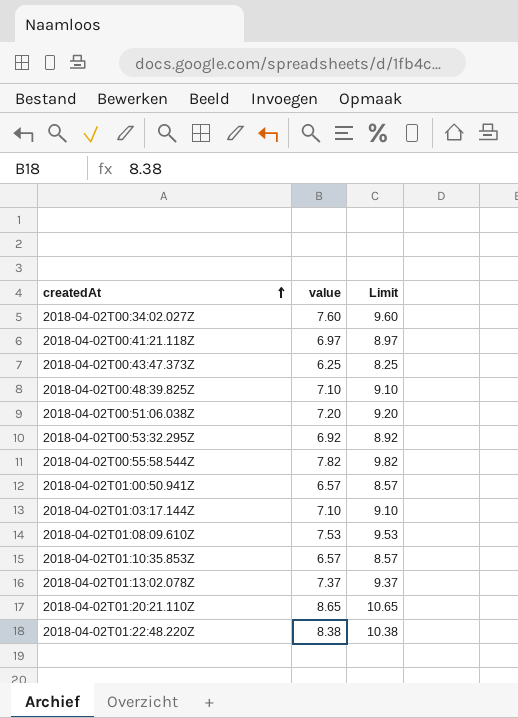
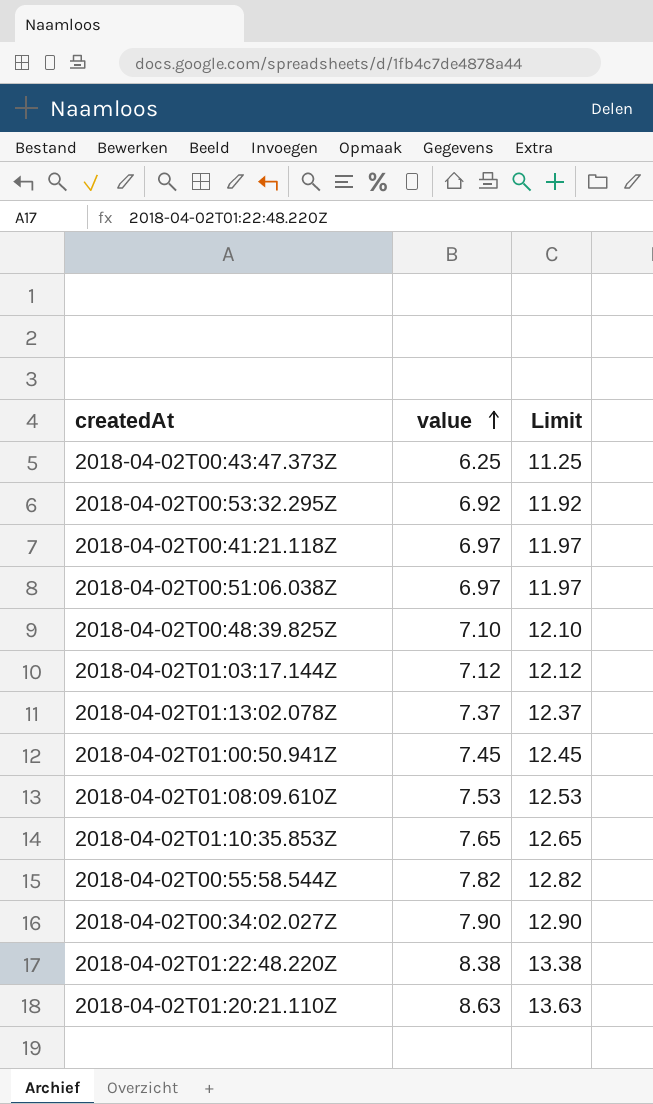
row order: createdAt ascending -> value ascending
column Limit | formula: [value] + 2 -> [value] + 5
2018-04-02T00:51:06.038Z | value: 7.20 -> 6.97
2018-04-02T01:03:17.144Z | value: 7.10 -> 7.12
2018-04-02T01:00:50.941Z | value: 6.57 -> 7.45
2018-04-02T01:10:35.853Z | value: 6.57 -> 7.65
2018-04-02T00:34:02.027Z | value: 7.60 -> 7.90
2018-04-02T01:20:21.110Z | value: 8.65 -> 8.63

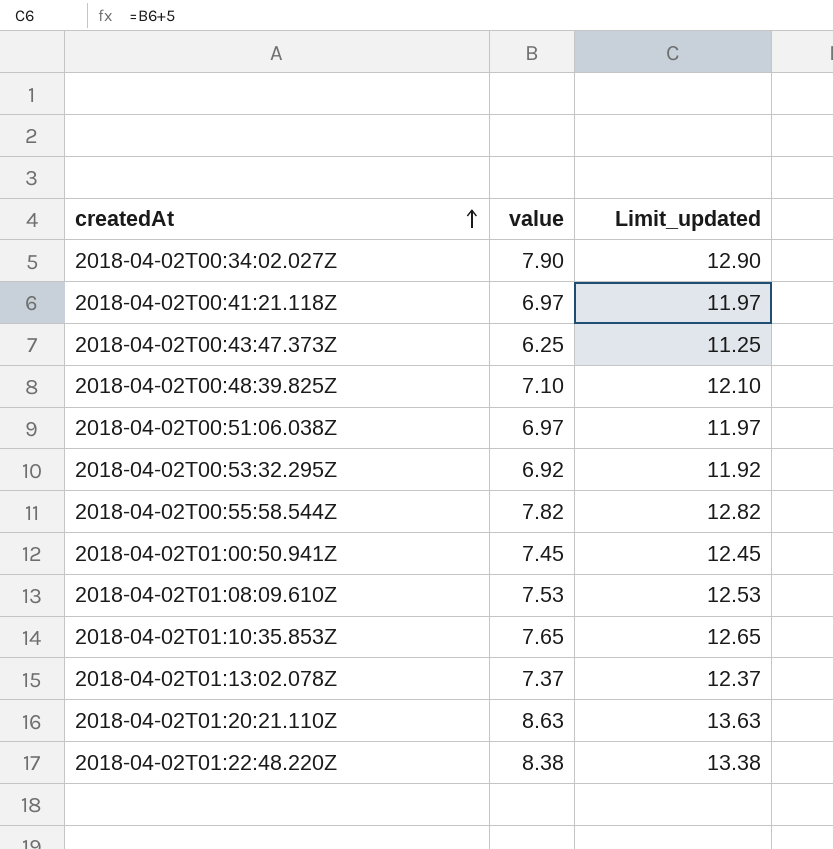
row order: value ascending -> createdAt ascending
column name: Limit -> Limit_updated
row 2018-04-02T01:03:17.144Z: 7.12 | 12.12 -> none

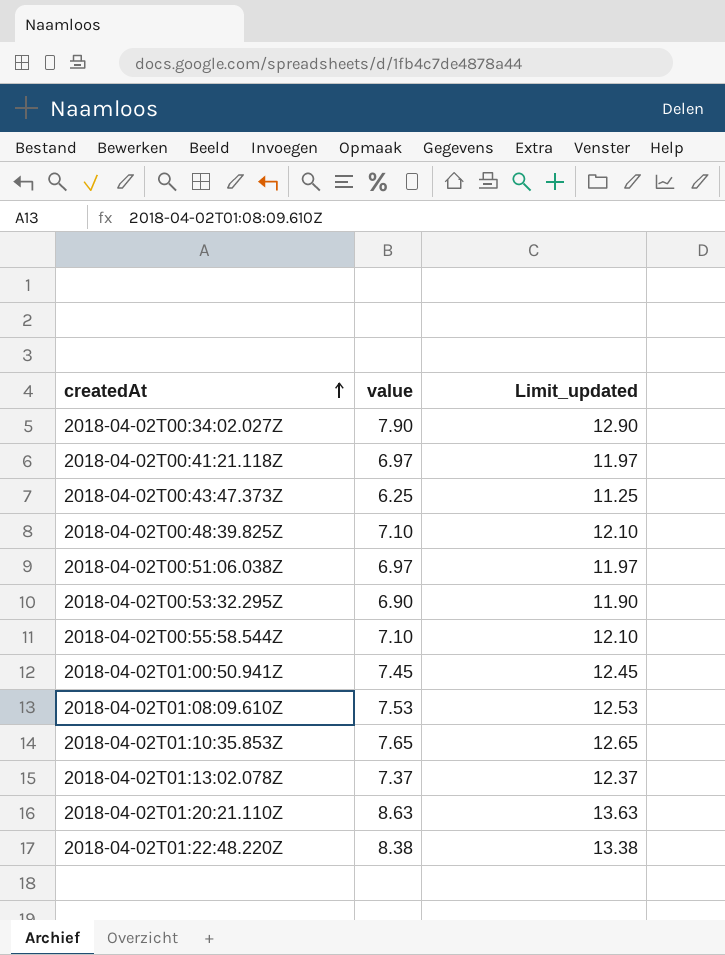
2018-04-02T00:53:32.295Z | value: 6.92 -> 6.90
2018-04-02T00:53:32.295Z | Limit_updated: 11.92 -> 11.90
2018-04-02T00:55:58.544Z | value: 7.82 -> 7.10
2018-04-02T00:55:58.544Z | Limit_updated: 12.82 -> 12.10

